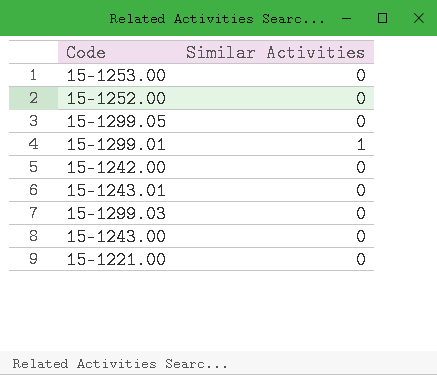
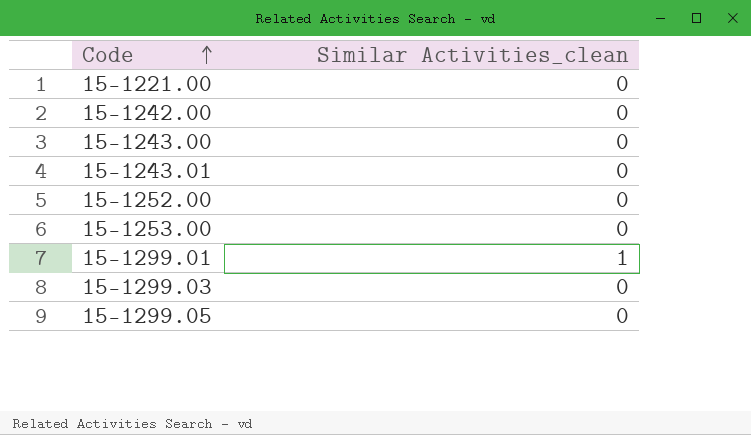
row order: none -> Code ascending
column name: Similar Activities -> Similar Activities_clean

